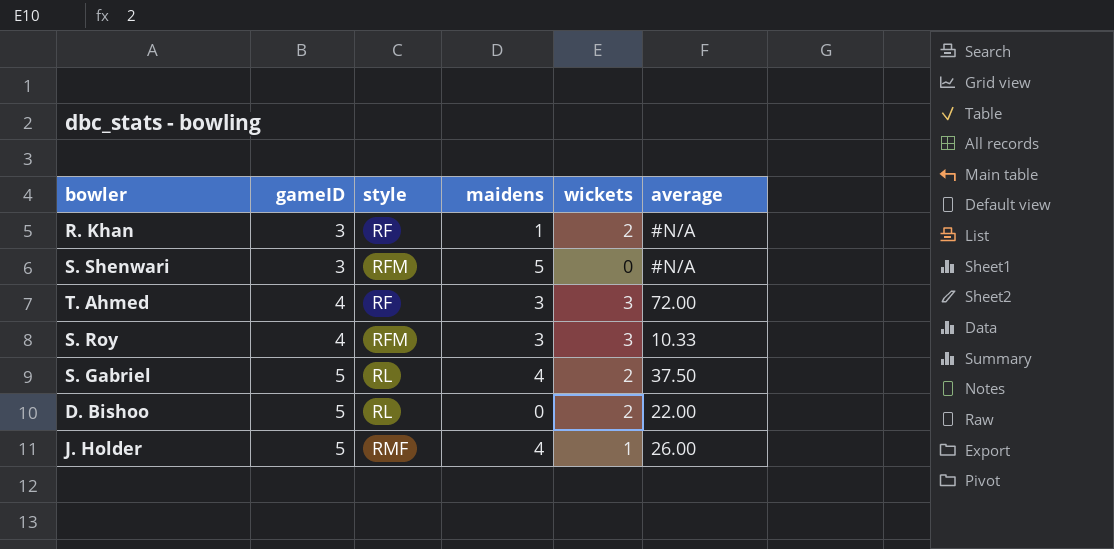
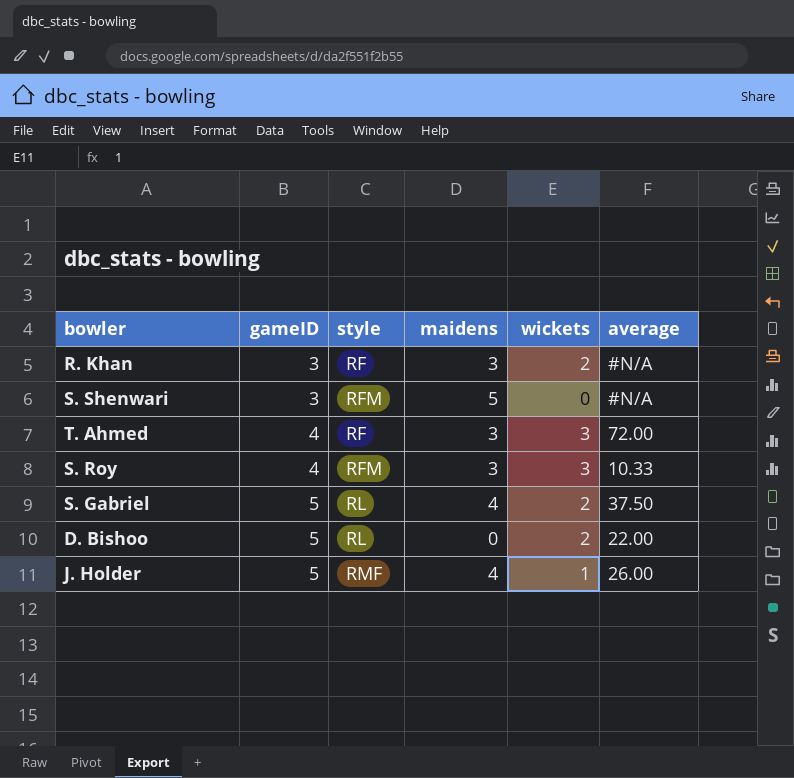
R. Khan | maidens: 1 -> 3

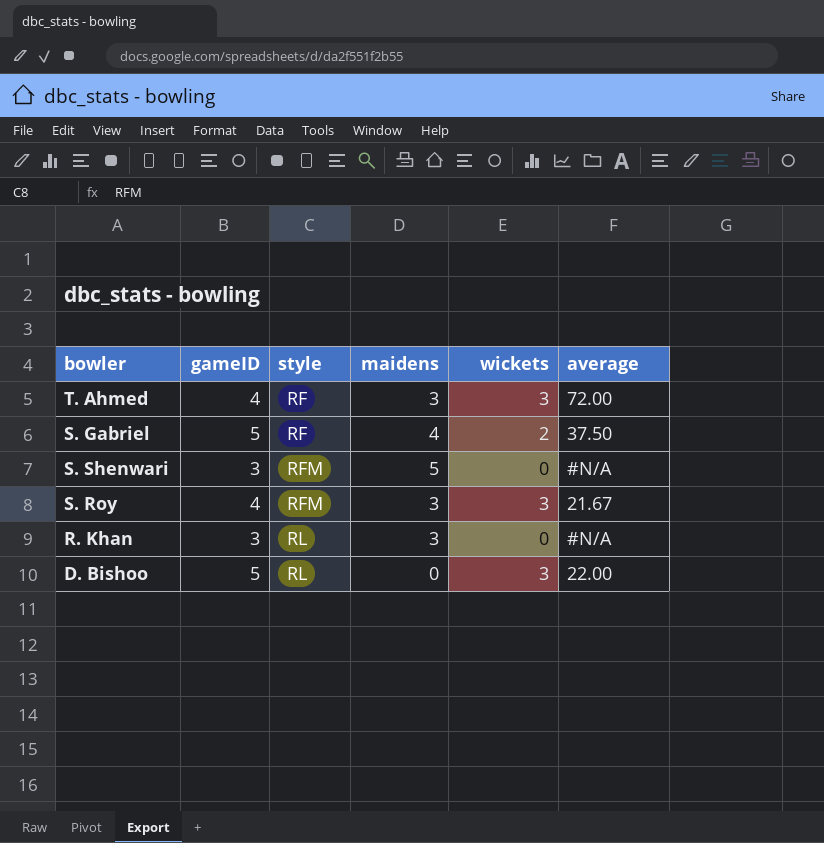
row order: gameID ascending -> style ascending
row J. Holder: 5 | RMF | 4 | 1 | 26.00 -> none
S. Gabriel | style: RL -> RF
S. Roy | average: 10.33 -> 21.67
R. Khan | style: RF -> RL
R. Khan | wickets: 2 -> 0
D. Bishoo | wickets: 2 -> 3

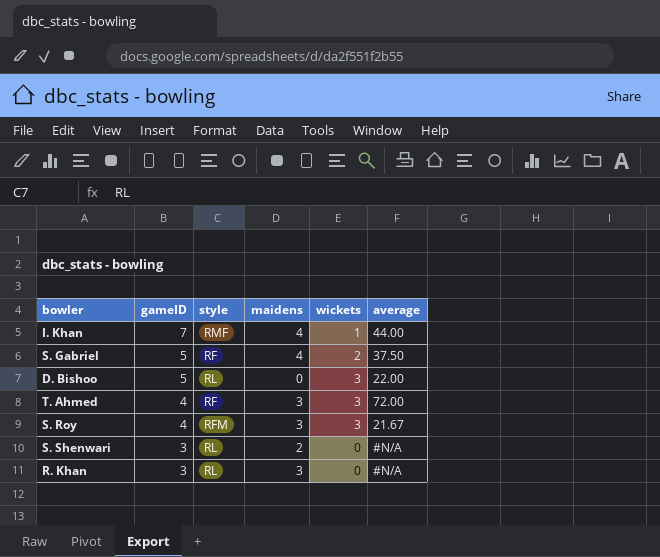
row order: style ascending -> gameID descending
row I. Khan: none -> 7 | RMF | 4 | 1 | 44.00
S. Shenwari | style: RFM -> RL
S. Shenwari | maidens: 5 -> 2

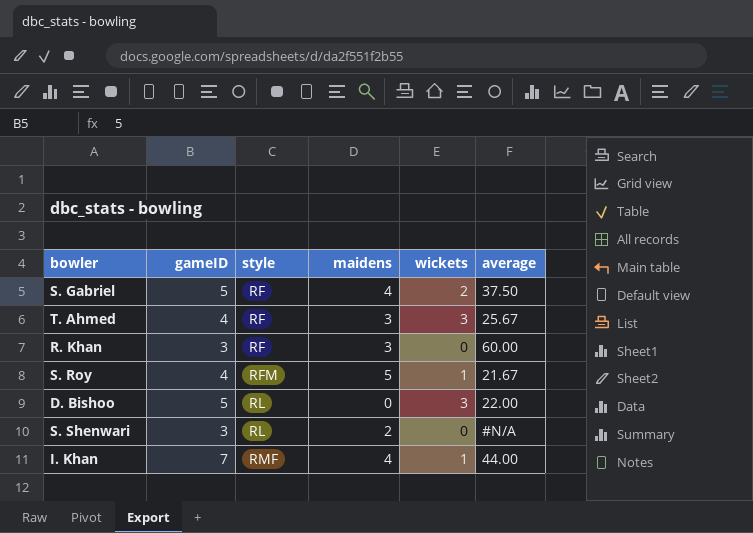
row order: gameID descending -> style ascending
T. Ahmed | average: 72.00 -> 25.67
R. Khan | style: RL -> RF
R. Khan | average: #N/A -> 60.00
S. Roy | maidens: 3 -> 5
S. Roy | wickets: 3 -> 1

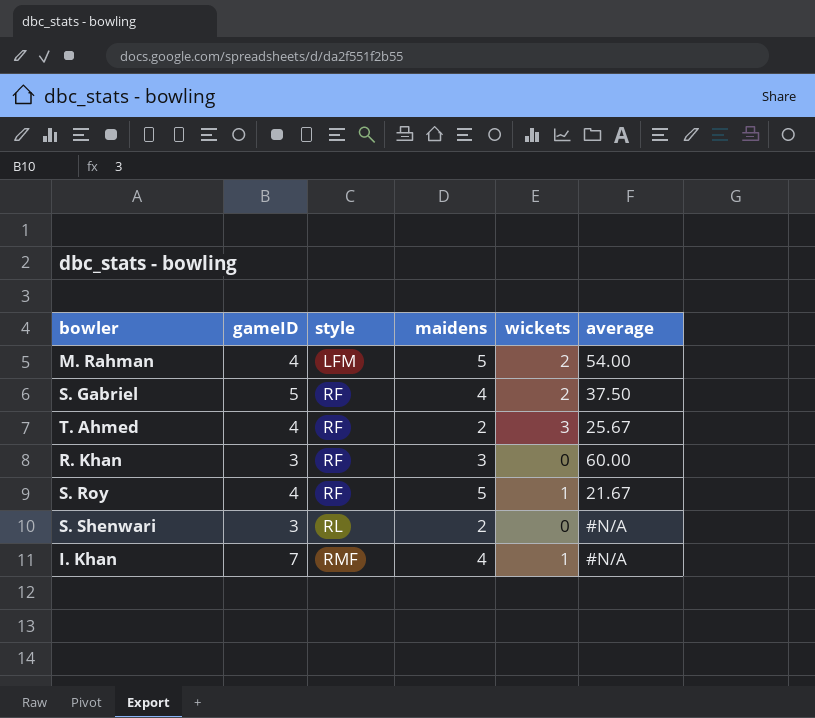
row D. Bishoo: 5 | RL | 0 | 3 | 22.00 -> none
row M. Rahman: none -> 4 | LFM | 5 | 2 | 54.00
T. Ahmed | maidens: 3 -> 2
S. Roy | style: RFM -> RF
I. Khan | average: 44.00 -> #N/A

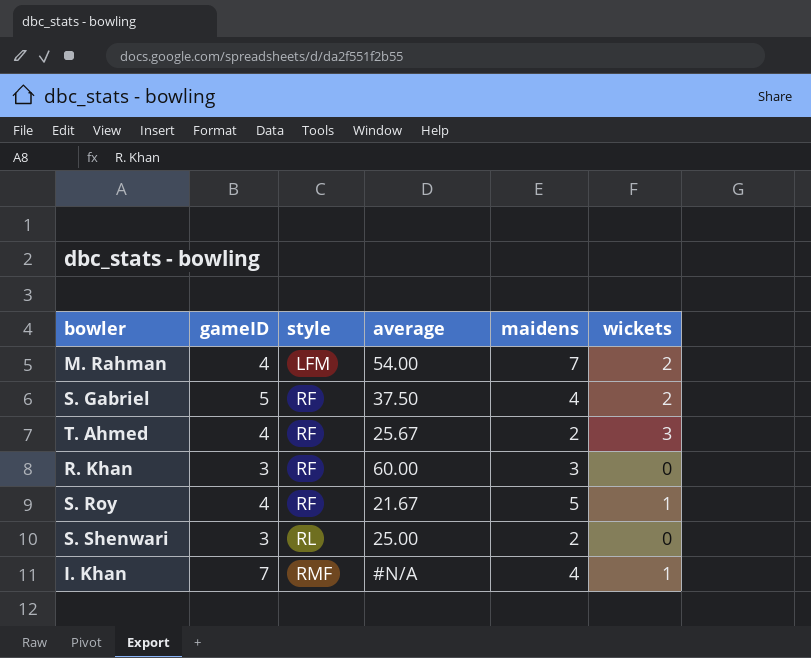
column average | position: 6 -> 4
M. Rahman | maidens: 5 -> 7
S. Shenwari | average: #N/A -> 25.00

